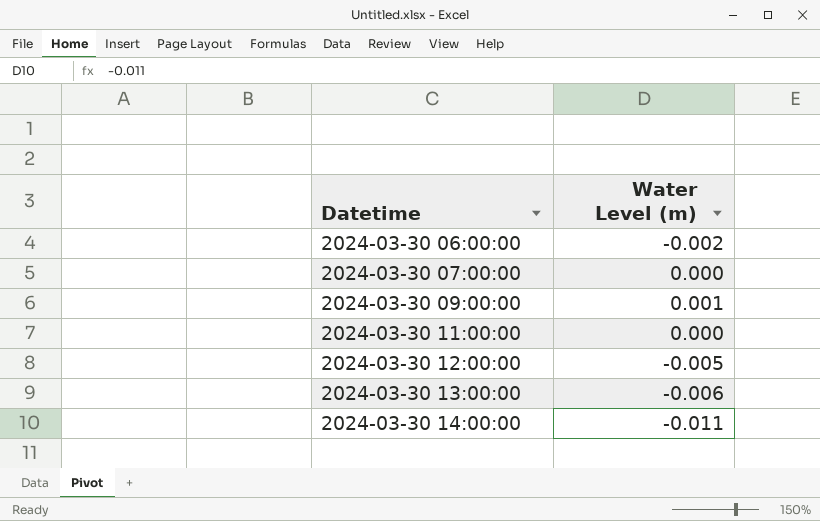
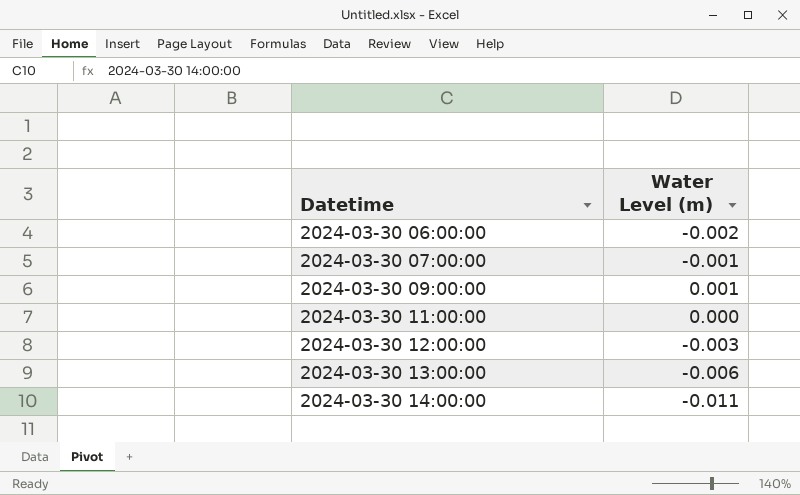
2024-03-30 07:00:00 | Water Level (m): 0.000 -> -0.001
2024-03-30 12:00:00 | Water Level (m): -0.005 -> -0.003

